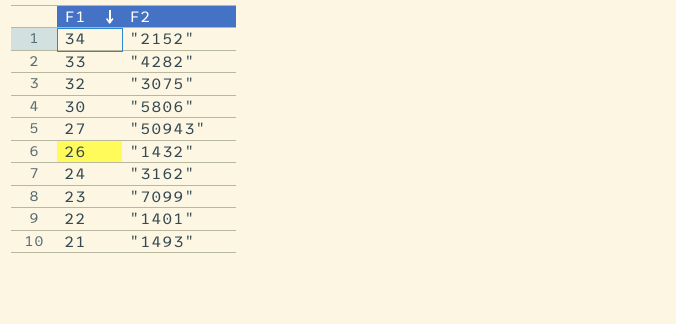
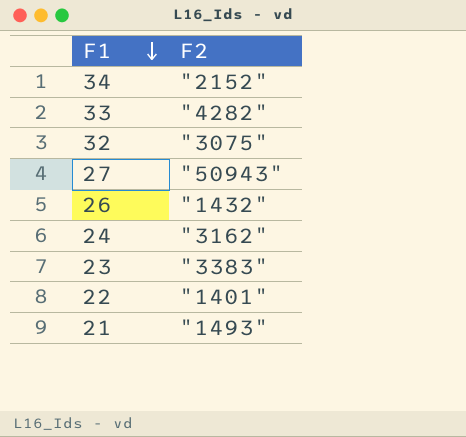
row 30: "5806" -> none
23 | F2: "7099" -> "3383"

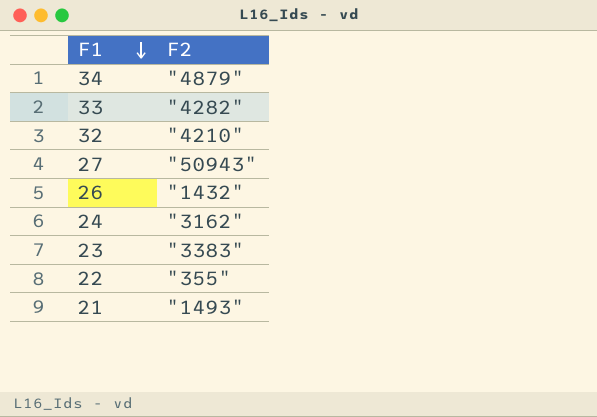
34 | F2: "2152" -> "4879"
32 | F2: "3075" -> "4210"
22 | F2: "1401" -> "355"

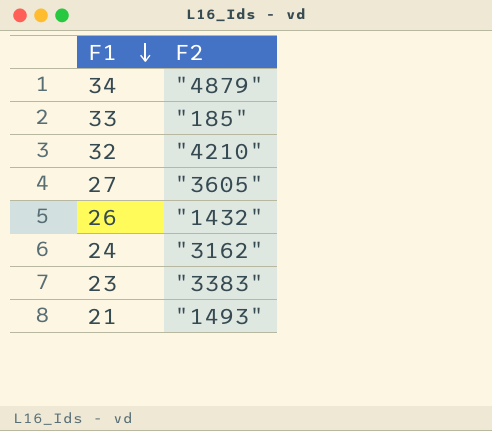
row 22: "355" -> none
33 | F2: "4282" -> "185"
27 | F2: "50943" -> "3605"

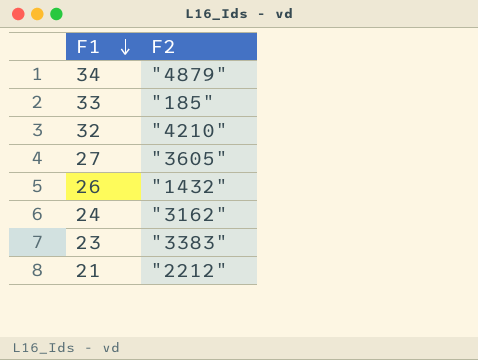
21 | F2: "1493" -> "2212"

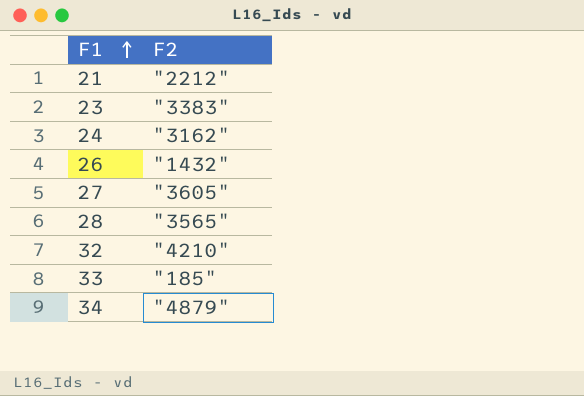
row order: F1 descending -> F1 ascending
row 28: none -> "3565"

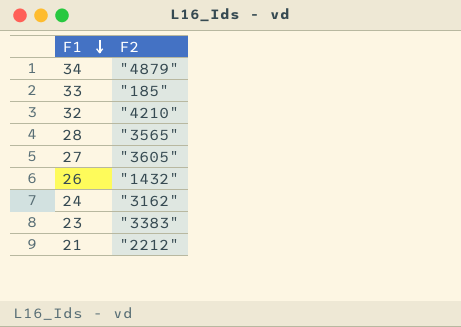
row order: F1 ascending -> F1 descending

